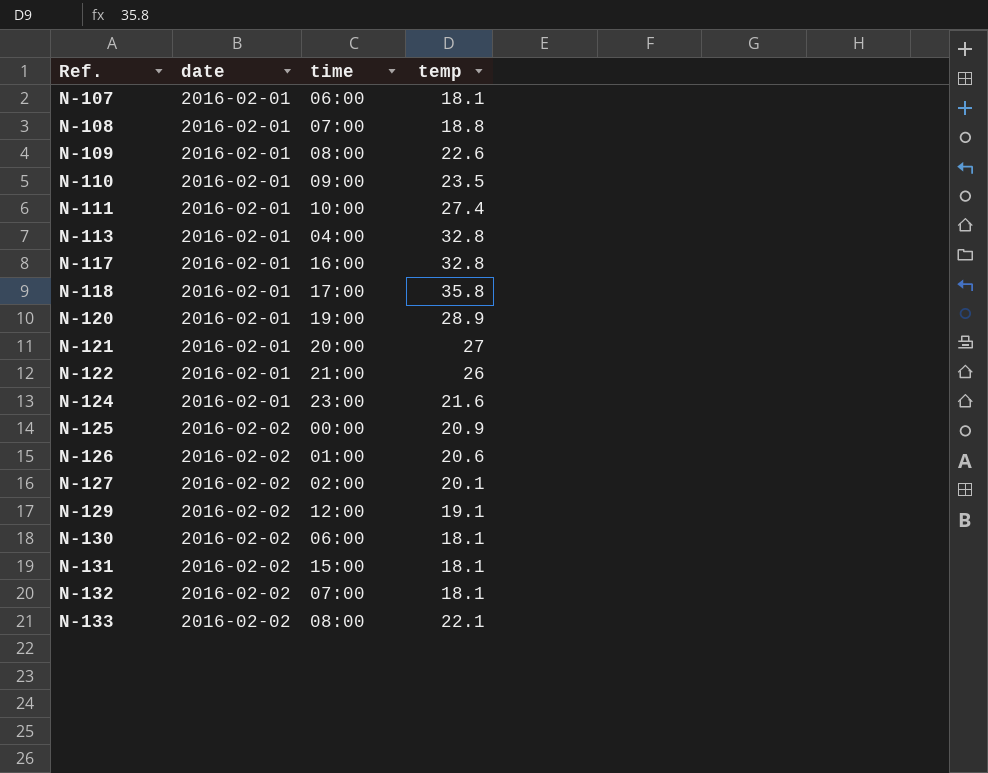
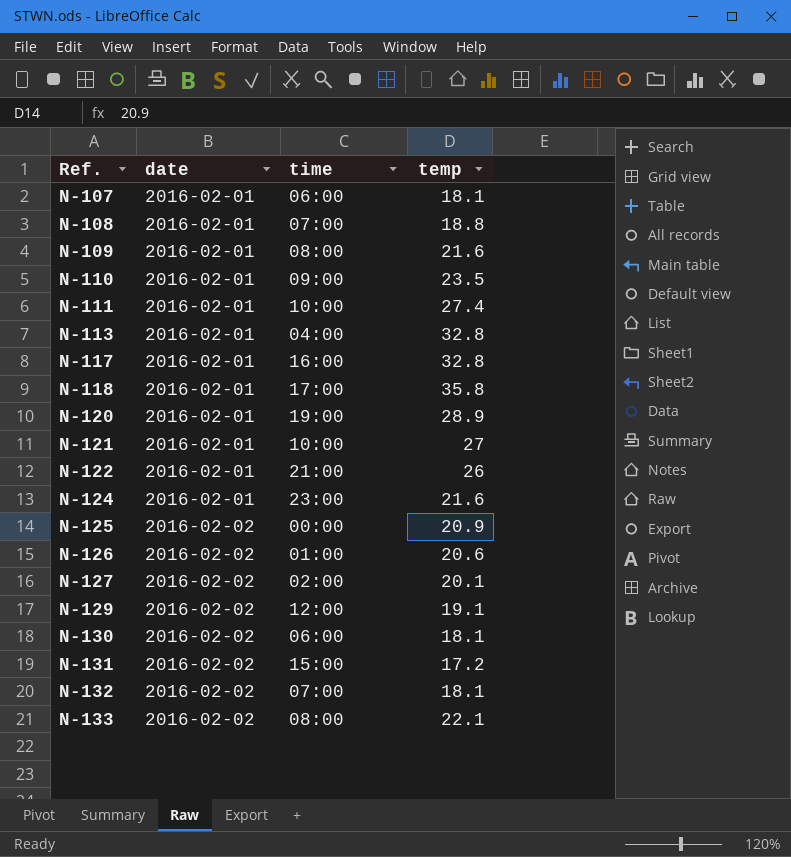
N-109 | temp: 22.6 -> 21.6
N-121 | time: 20:00 -> 10:00
N-131 | temp: 18.1 -> 17.2

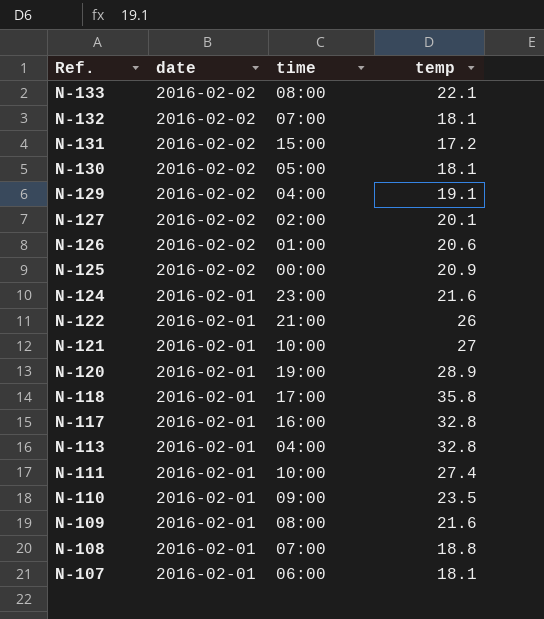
row order: Ref. ascending -> Ref. descending
N-130 | time: 06:00 -> 05:00
N-129 | time: 12:00 -> 04:00

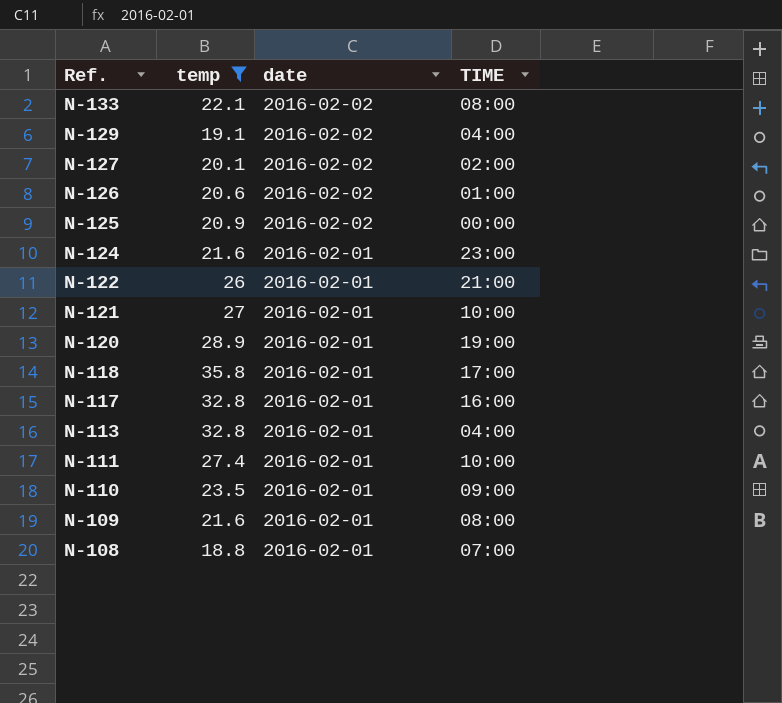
filter: none -> temp >= 18.8
column temp | position: 4 -> 2
column name: time -> TIME

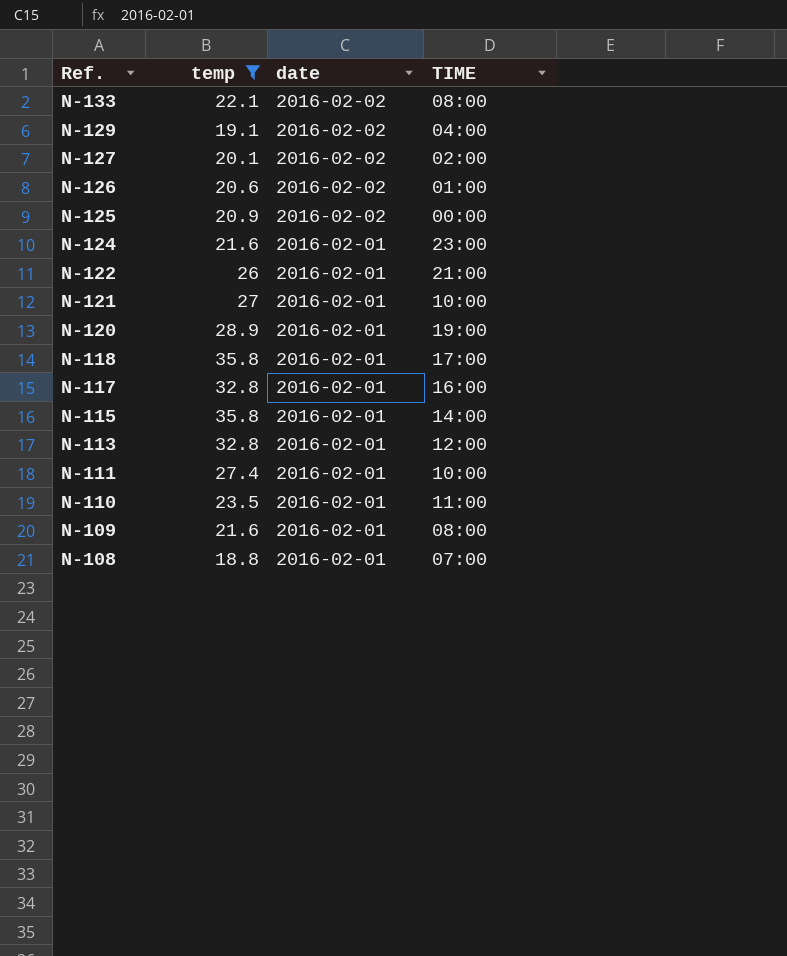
row N-115: none -> 35.8 | 2016-02-01 | 14:00
N-113 | TIME: 04:00 -> 12:00
N-110 | TIME: 09:00 -> 11:00

